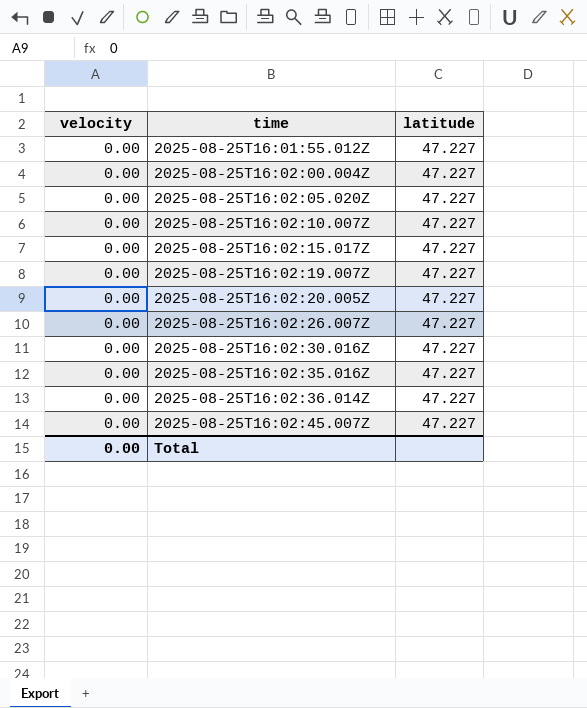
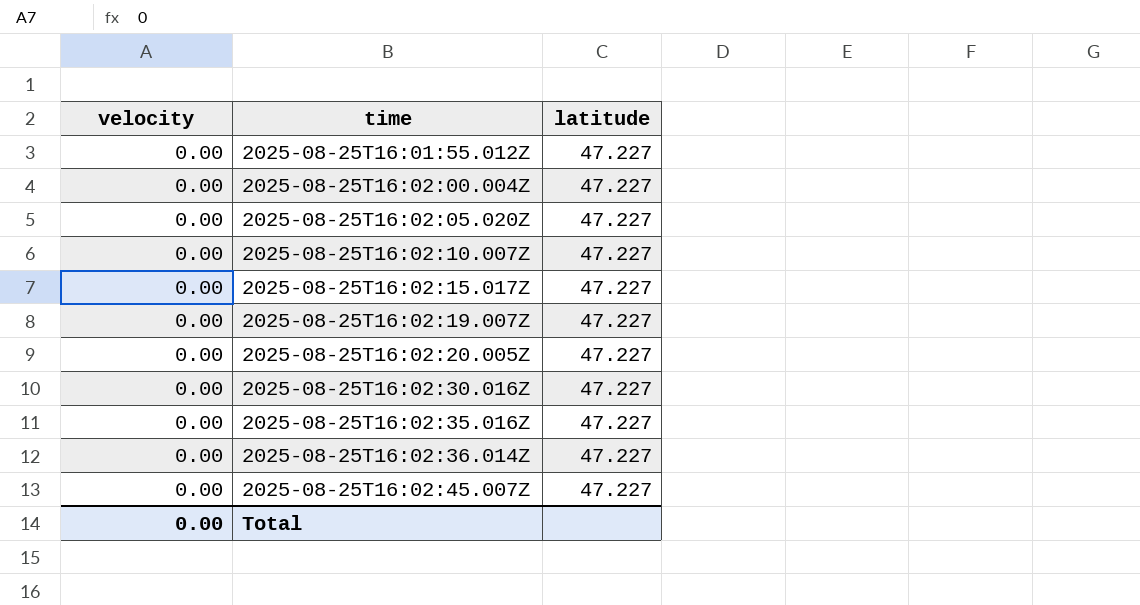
row 2025-08-25T16:02:26.007Z: 0.00 | 47.227 -> none

